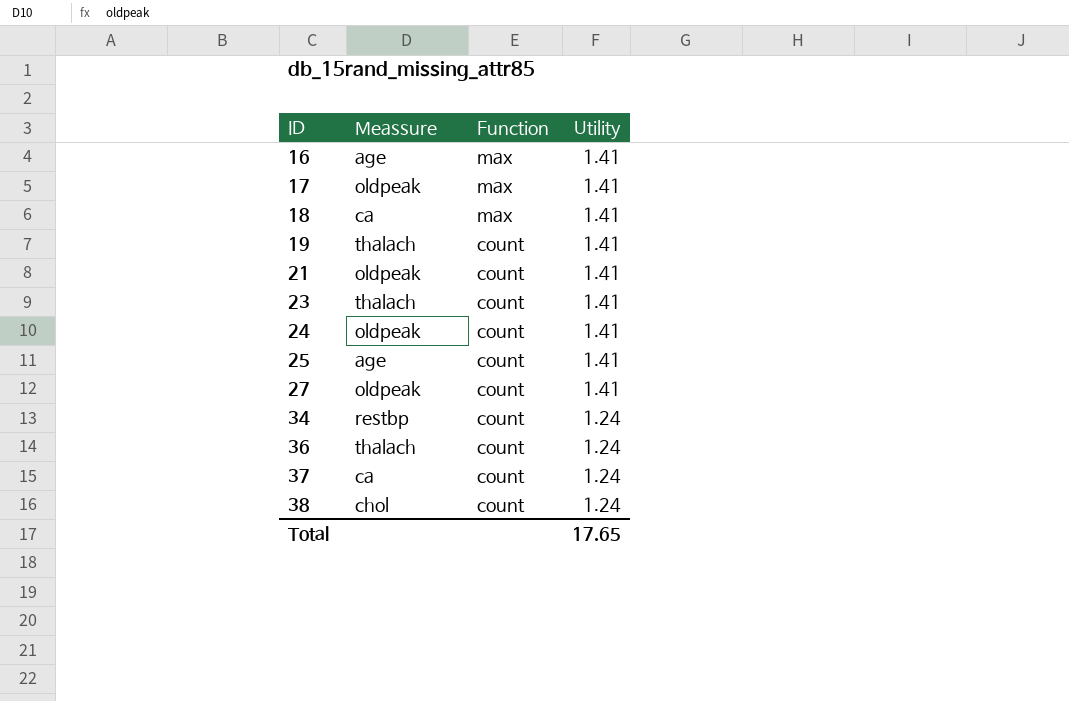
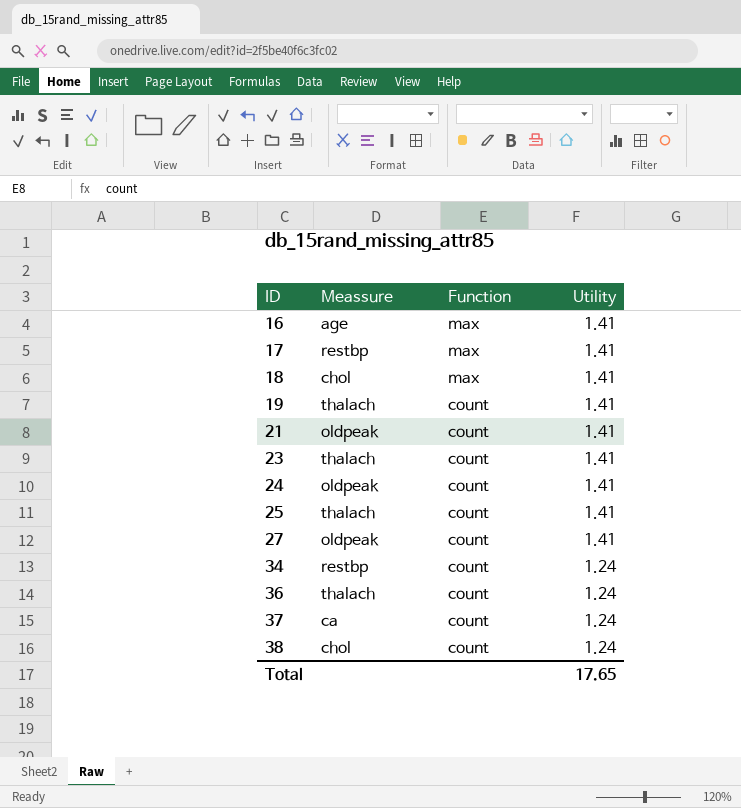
17 | Meassure: oldpeak -> restbp
18 | Meassure: ca -> chol
25 | Meassure: age -> thalach

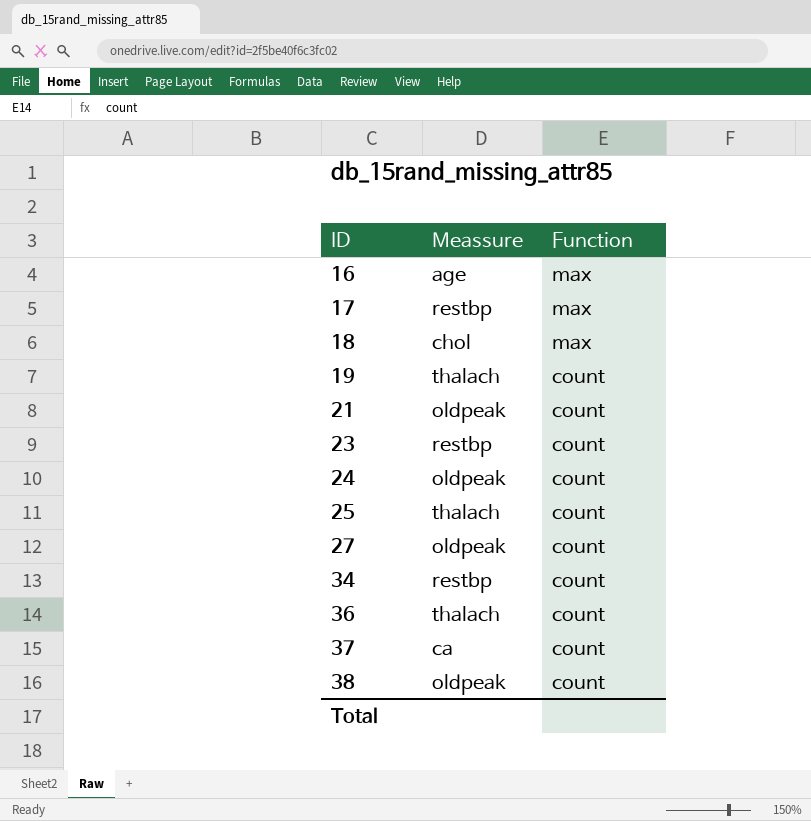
column Utility | position: 4 -> none
23 | Meassure: thalach -> restbp
38 | Meassure: chol -> oldpeak

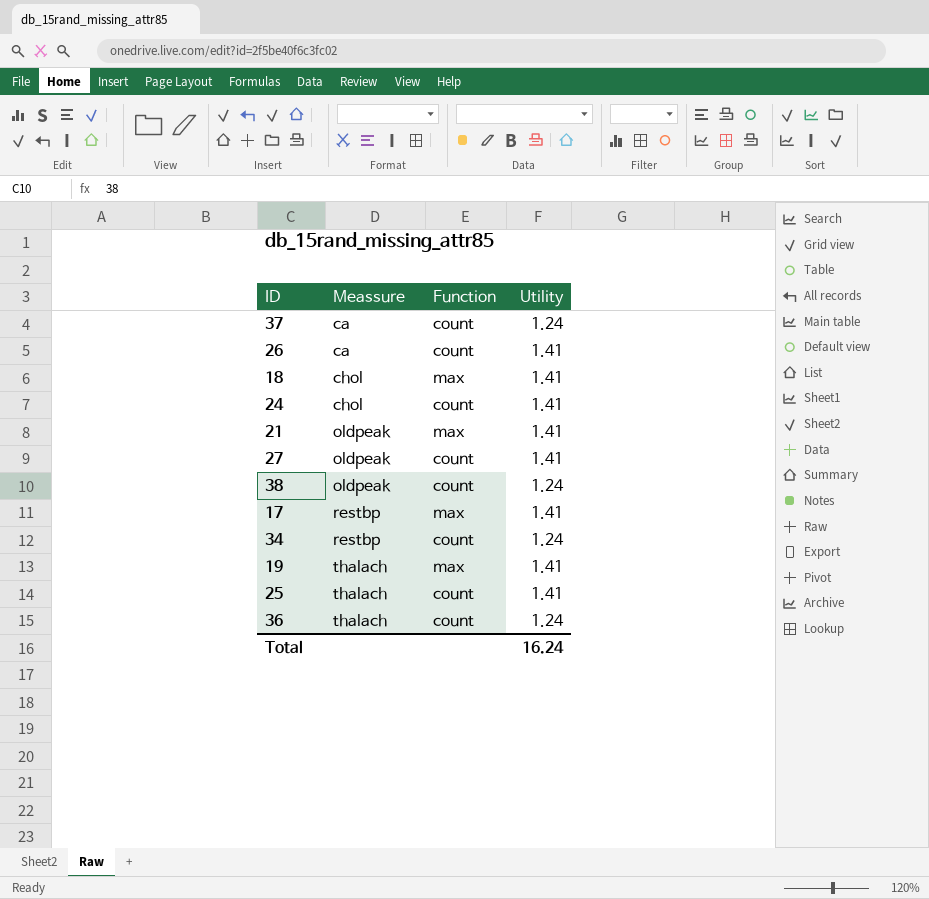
row order: ID ascending -> Meassure ascending
column Utility | position: none -> 4
row 16: age | max -> none
row 23: restbp | count -> none
row 26: none -> ca | count | 1.41
24 | Meassure: oldpeak -> chol
21 | Function: count -> max
19 | Function: count -> max

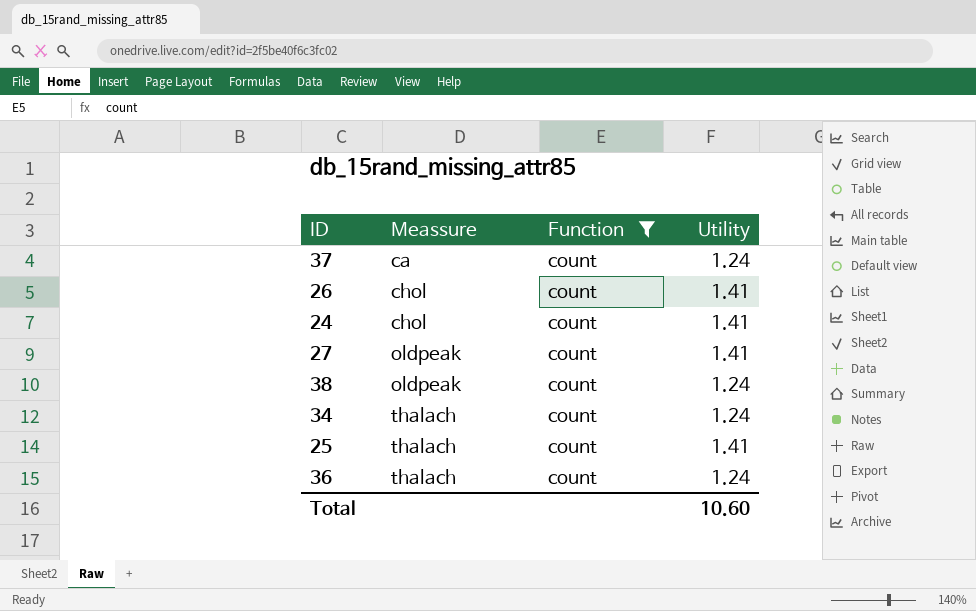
filter: none -> Function = count
26 | Meassure: ca -> chol
34 | Meassure: restbp -> thalach
Total | Utility: 16.24 -> 10.60

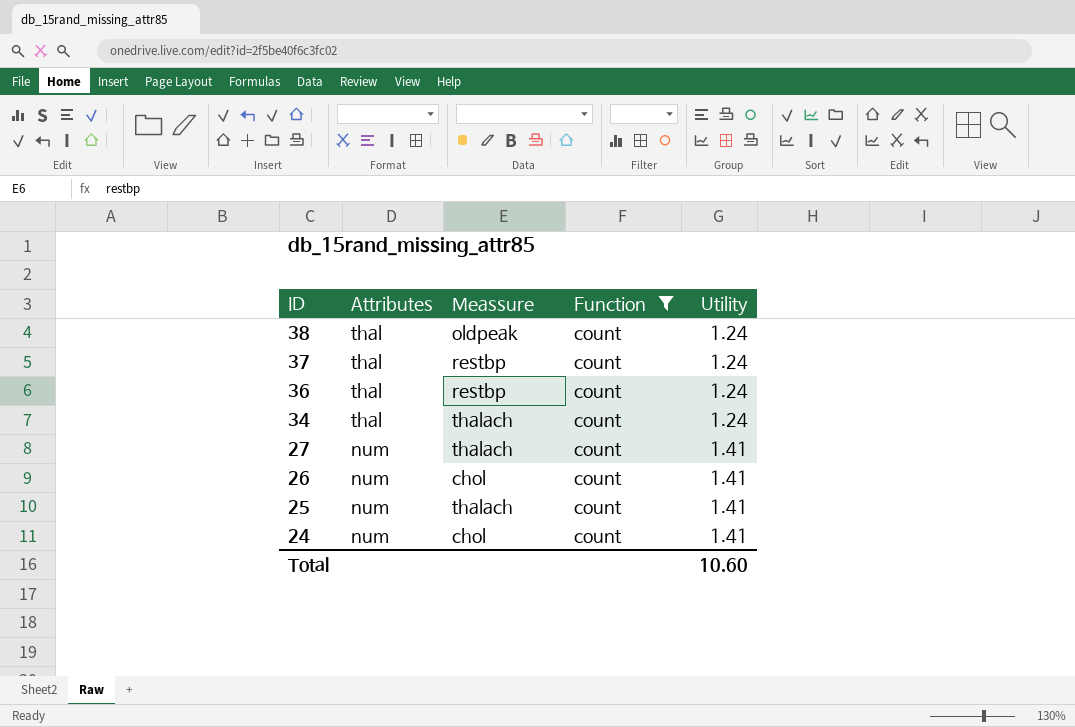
row order: Meassure ascending -> ID descending
column Attributes | position: none -> 2
37 | Meassure: ca -> restbp
36 | Meassure: thalach -> restbp
27 | Meassure: oldpeak -> thalach

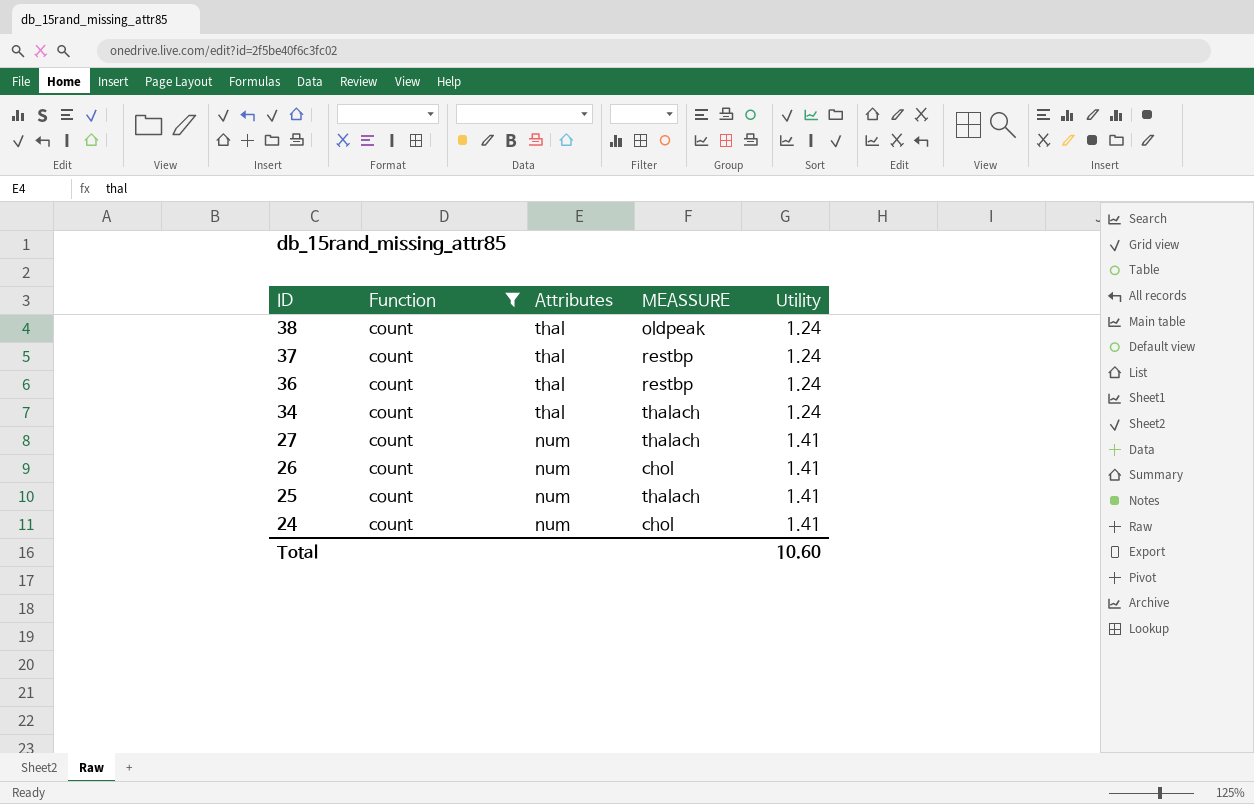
column Function | position: 4 -> 2
column name: Meassure -> MEASSURE

